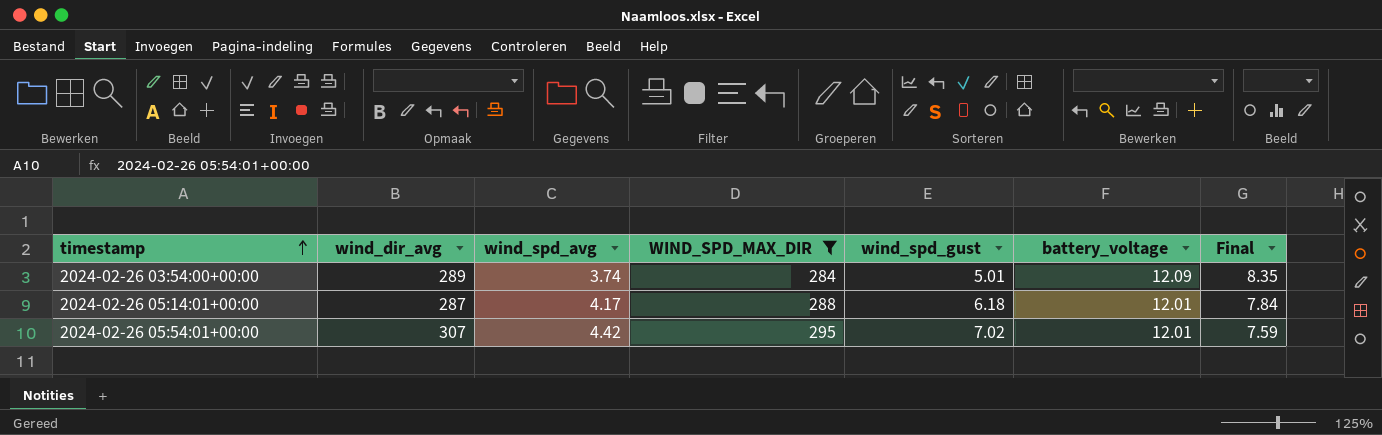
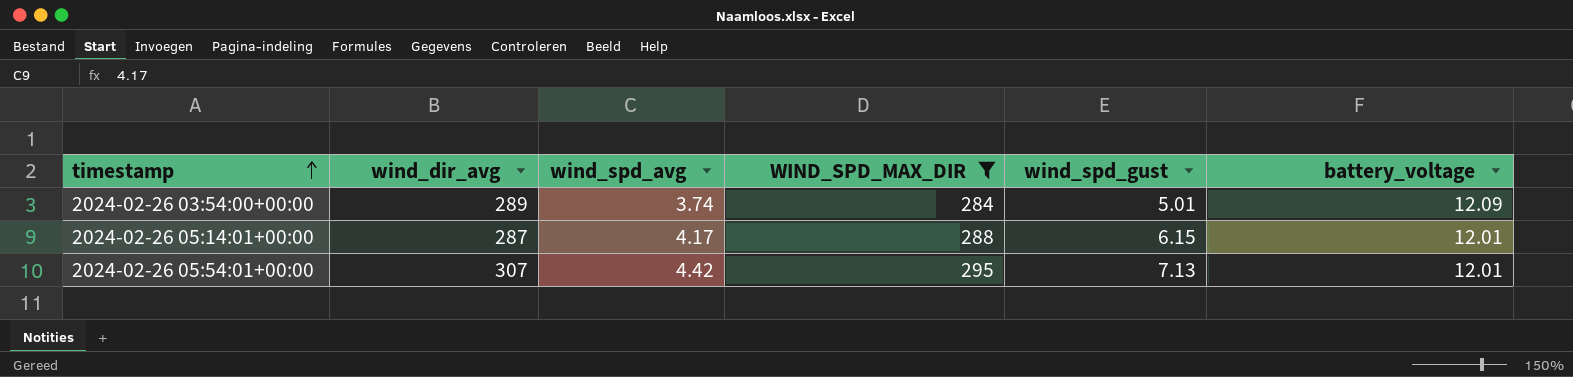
column Final | formula: [battery_voltage] - [wind_spd_avg] -> none
2024-02-26 05:14:01+00:00 | wind_spd_gust: 6.18 -> 6.15
2024-02-26 05:54:01+00:00 | wind_spd_gust: 7.02 -> 7.13

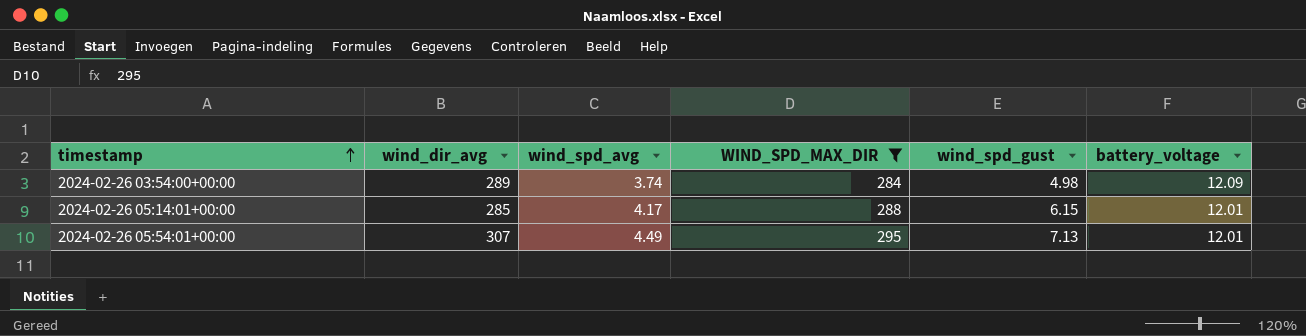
2024-02-26 03:54:00+00:00 | wind_spd_gust: 5.01 -> 4.98
2024-02-26 05:14:01+00:00 | wind_dir_avg: 287 -> 285
2024-02-26 05:54:01+00:00 | wind_spd_avg: 4.42 -> 4.49

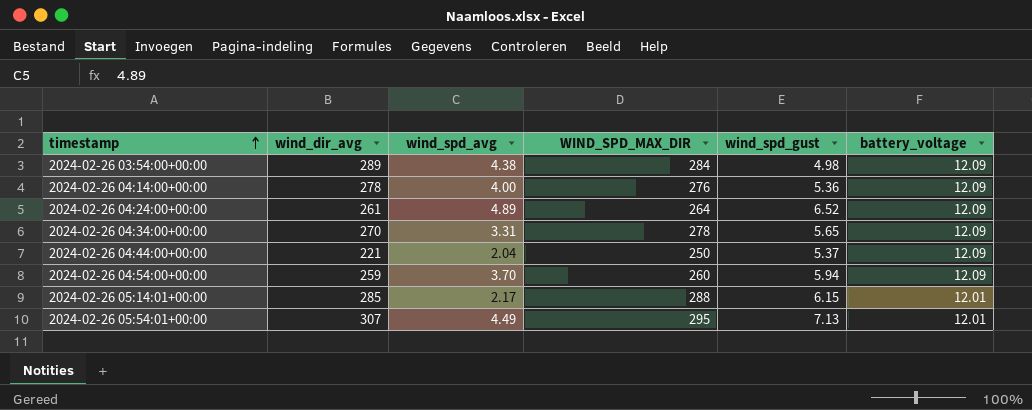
filter: WIND_SPD_MAX_DIR >= 284 -> none
2024-02-26 03:54:00+00:00 | wind_spd_avg: 3.74 -> 4.38
2024-02-26 05:14:01+00:00 | wind_spd_avg: 4.17 -> 2.17

